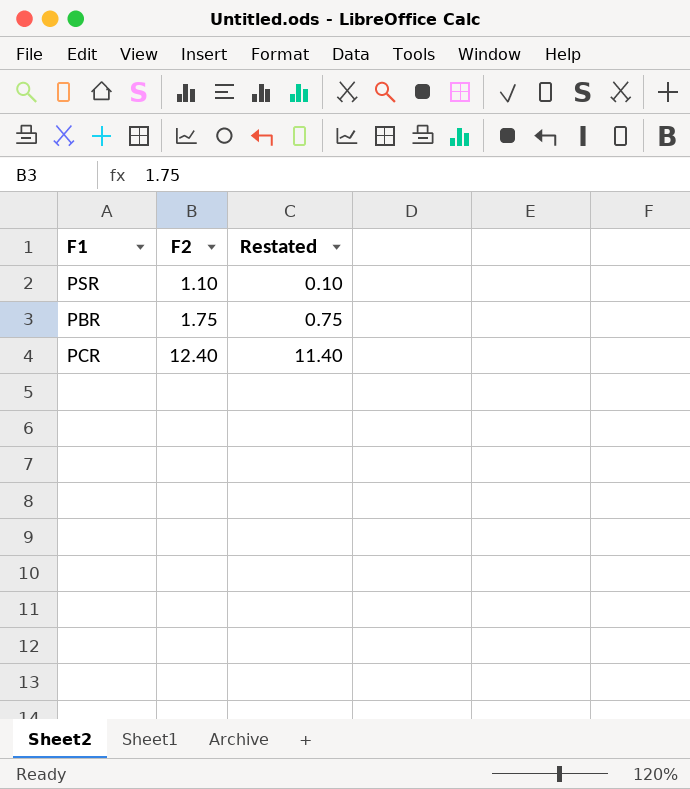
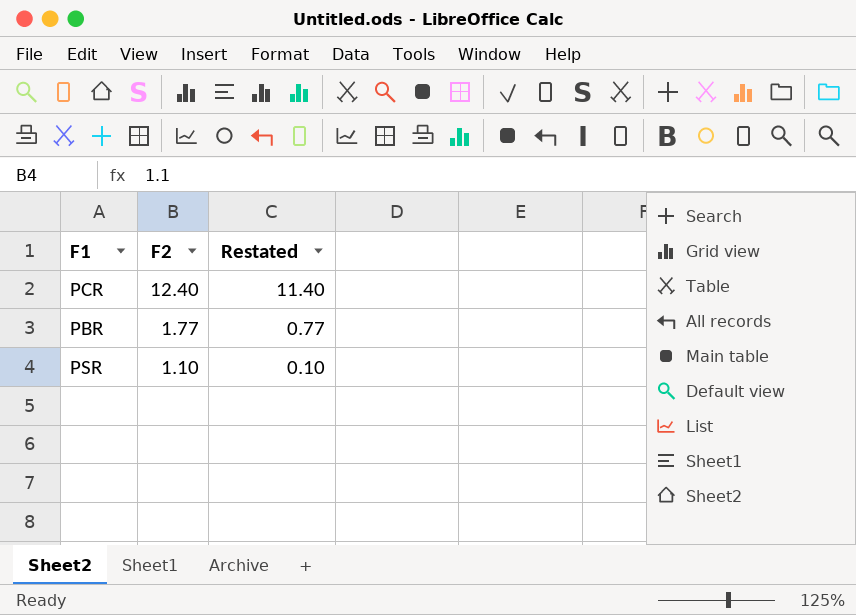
row order: F2 ascending -> F2 descending
PBR | F2: 1.75 -> 1.77
PBR | Restated: 0.75 -> 0.77

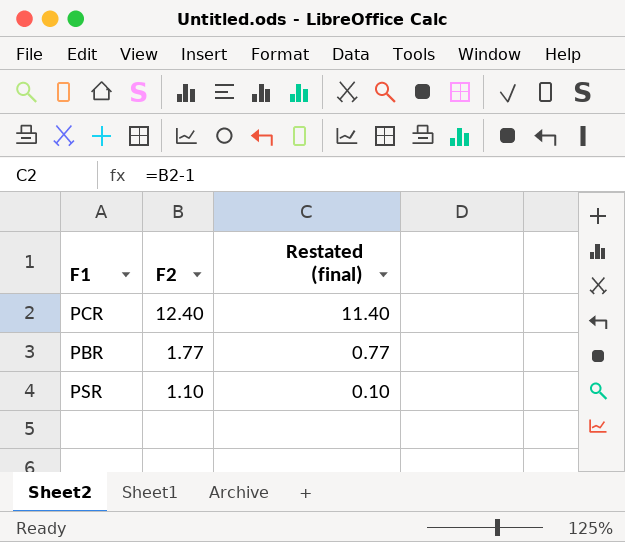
column name: Restated -> Restated (final)

